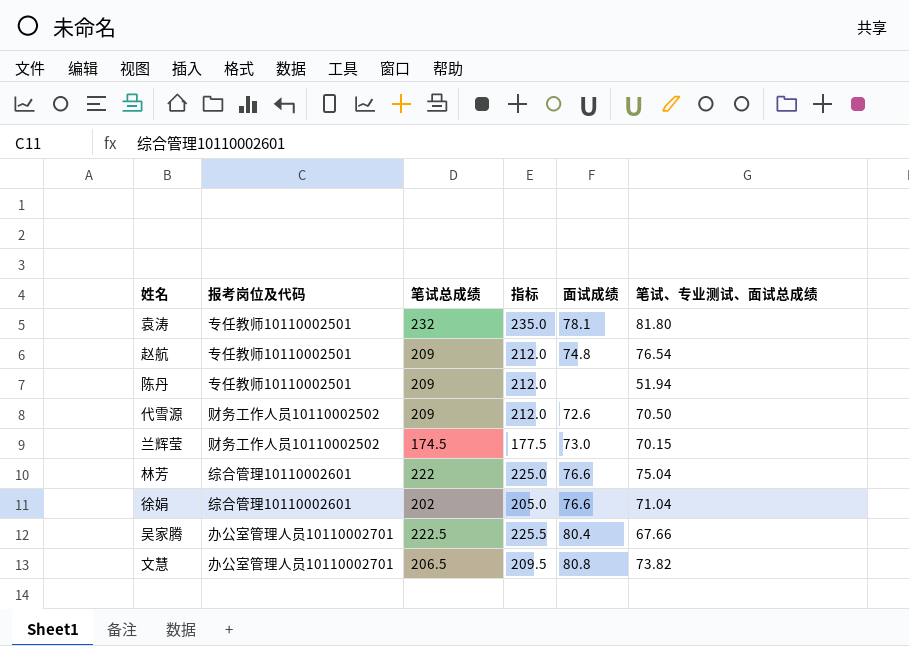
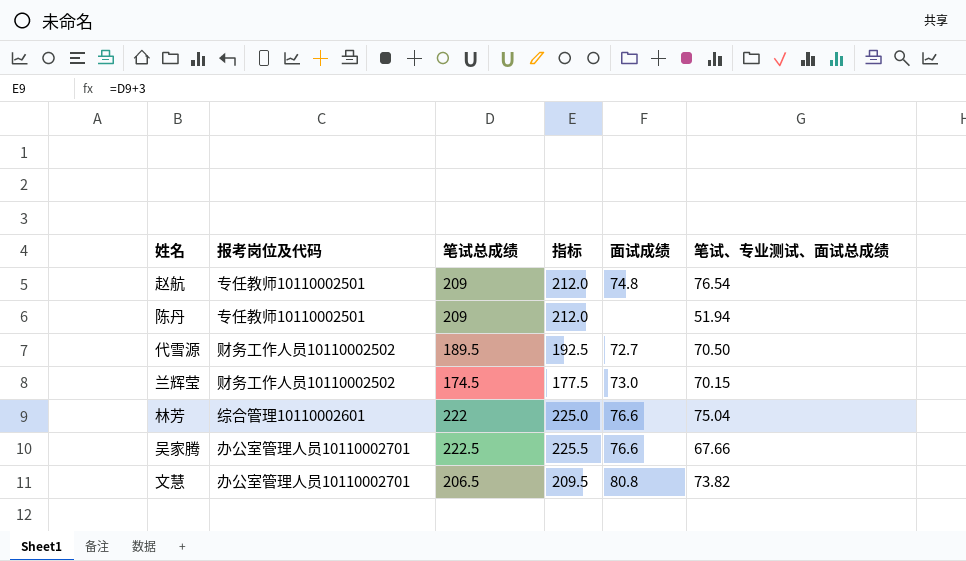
row 袁涛: 专任教师10110002501 | 232 | 235.0 | 78.1 | 81.80 -> none
row 徐娟: 综合管理10110002601 | 202 | 205.0 | 76.6 | 71.04 -> none
代雪源 | 笔试总成绩: 209 -> 189.5
代雪源 | 指标: 212.0 -> 192.5
代雪源 | 面试成绩: 72.6 -> 72.7
吴家腾 | 面试成绩: 80.4 -> 76.6

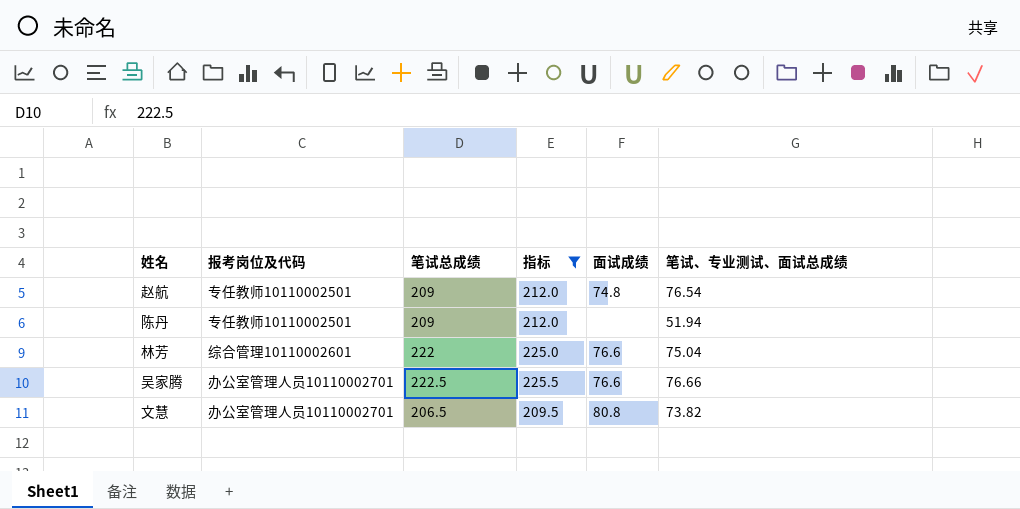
filter: none -> 指标 >= 209.5
吴家腾 | 笔试、专业测试、面试总成绩: 67.66 -> 76.66

